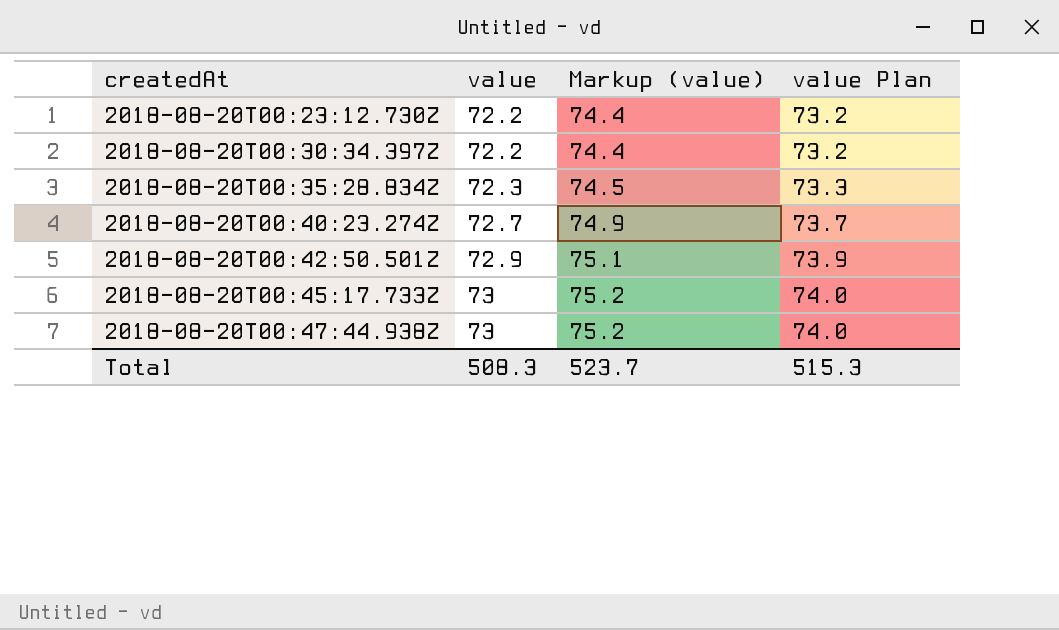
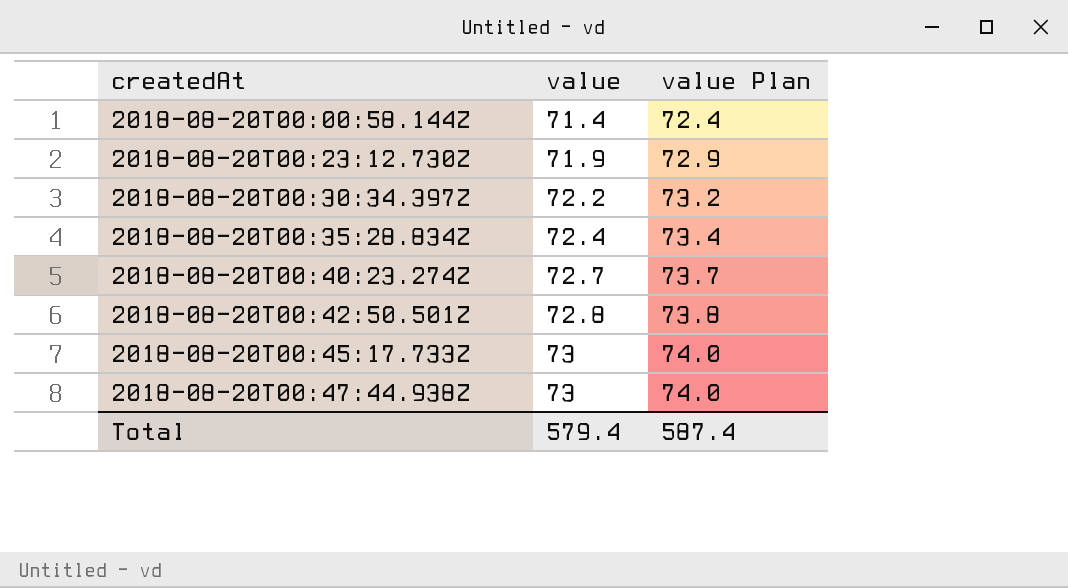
column Markup (value) | formula: [value] * 1.03 -> none
row 2018-08-20T00:00:58.144Z: none -> 71.4 | 72.4
2018-08-20T00:23:12.730Z | value: 72.2 -> 71.9
2018-08-20T00:23:12.730Z | value Plan: 73.2 -> 72.9
2018-08-20T00:35:28.834Z | value: 72.3 -> 72.4
2018-08-20T00:35:28.834Z | value Plan: 73.3 -> 73.4
2018-08-20T00:42:50.501Z | value: 72.9 -> 72.8
2018-08-20T00:42:50.501Z | value Plan: 73.9 -> 73.8
Total | value: 508.3 -> 579.4
Total | value Plan: 515.3 -> 587.4

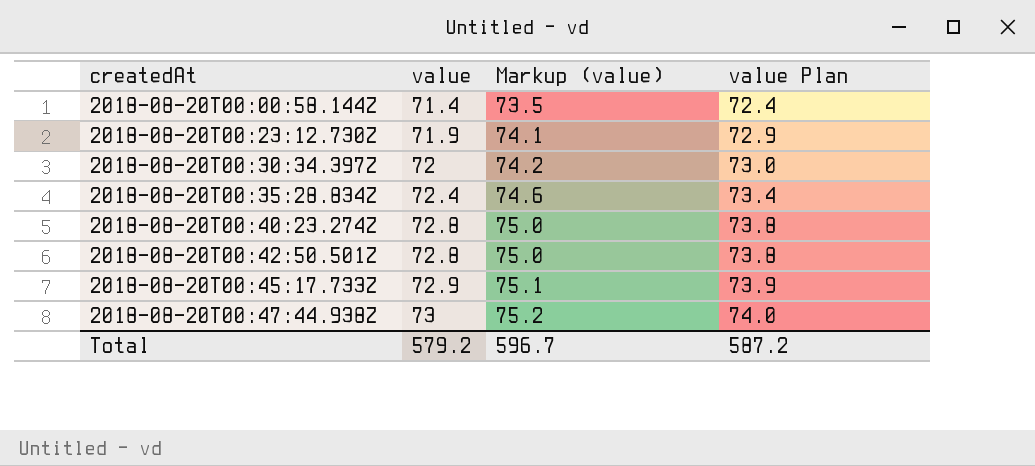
column Markup (value) | formula: none -> [value] * 1.03
2018-08-20T00:30:34.397Z | value: 72.2 -> 72
2018-08-20T00:30:34.397Z | value Plan: 73.2 -> 73.0
2018-08-20T00:40:23.274Z | value: 72.7 -> 72.8
2018-08-20T00:40:23.274Z | value Plan: 73.7 -> 73.8
2018-08-20T00:45:17.733Z | value: 73 -> 72.9
2018-08-20T00:45:17.733Z | value Plan: 74.0 -> 73.9
Total | value: 579.4 -> 579.2
Total | value Plan: 587.4 -> 587.2

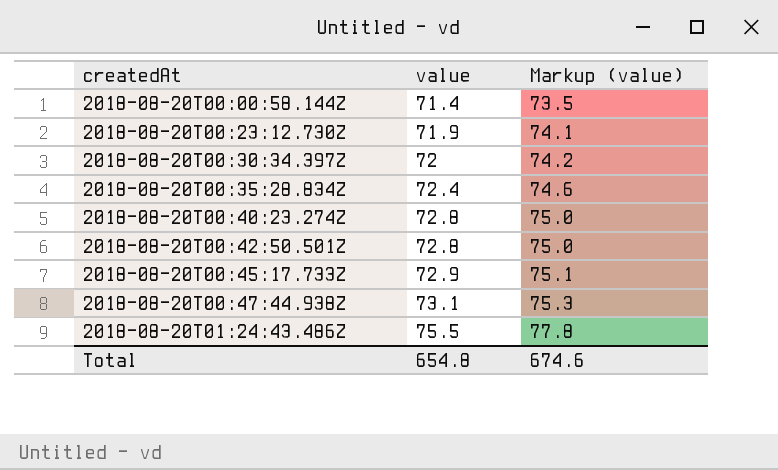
column value Plan | formula: [value] + 1 -> none
2018-08-20T00:47:44.938Z | value: 73 -> 73.1
2018-08-20T00:47:44.938Z | Markup (value): 75.2 -> 75.3
row 2018-08-20T01:24:43.486Z: none -> 75.5 | 77.8
Total | value: 579.2 -> 654.8
Total | Markup (value): 596.7 -> 674.6

